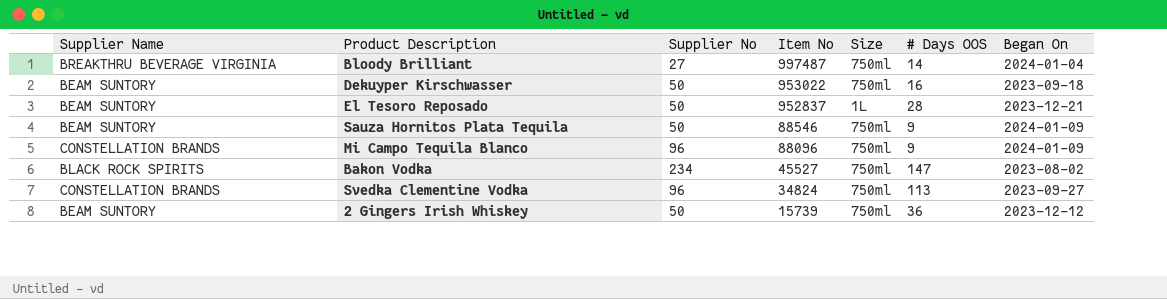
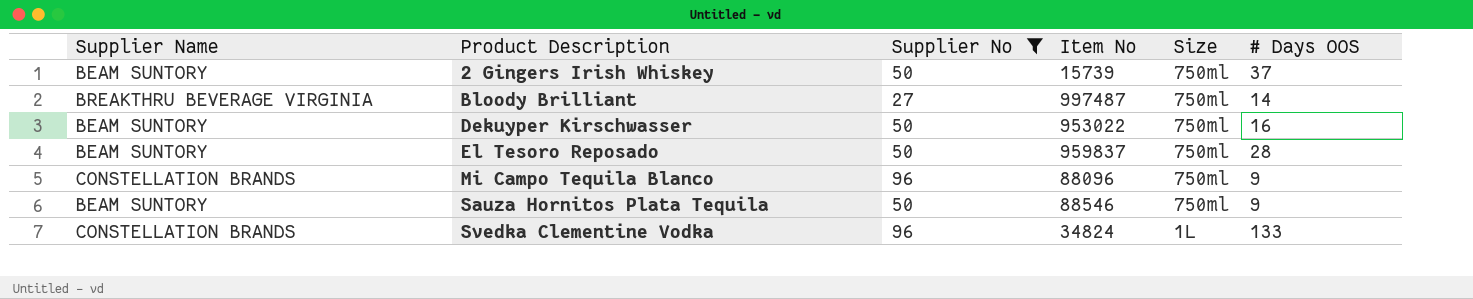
filter: none -> Supplier No != 234
row order: Item No descending -> Product Description ascending
column Began On | position: 7 -> none
2 Gingers Irish Whiskey | # Days OOS: 36 -> 37
El Tesoro Reposado | Item No: 952837 -> 959837
El Tesoro Reposado | Size: 1L -> 750ml
Svedka Clementine Vodka | Size: 750ml -> 1L
Svedka Clementine Vodka | # Days OOS: 113 -> 133

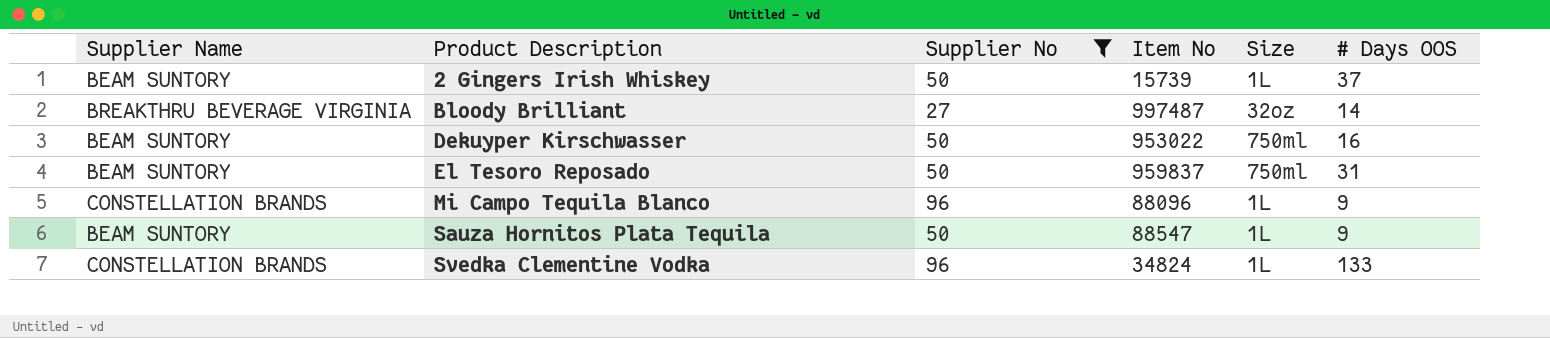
2 Gingers Irish Whiskey | Size: 750ml -> 1L
Bloody Brilliant | Size: 750ml -> 32oz
El Tesoro Reposado | # Days OOS: 28 -> 31
Mi Campo Tequila Blanco | Size: 750ml -> 1L
Sauza Hornitos Plata Tequila | Item No: 88546 -> 88547
Sauza Hornitos Plata Tequila | Size: 750ml -> 1L

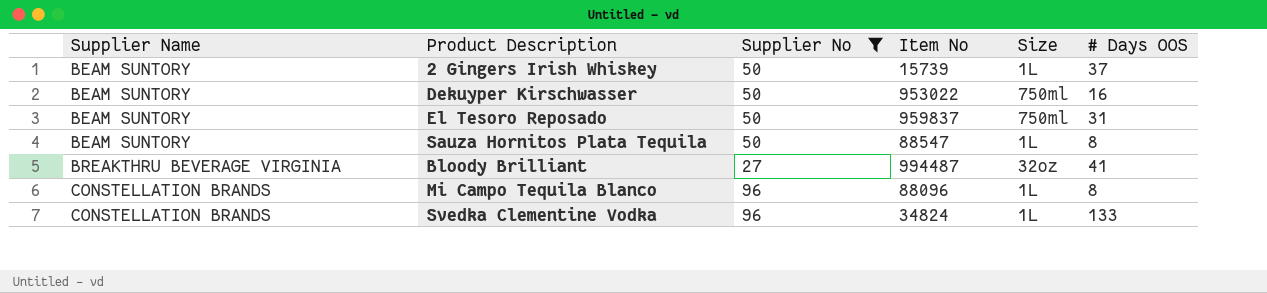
row order: Product Description ascending -> Supplier Name ascending
Sauza Hornitos Plata Tequila | # Days OOS: 9 -> 8
Bloody Brilliant | Item No: 997487 -> 994487
Bloody Brilliant | # Days OOS: 14 -> 41
Mi Campo Tequila Blanco | # Days OOS: 9 -> 8

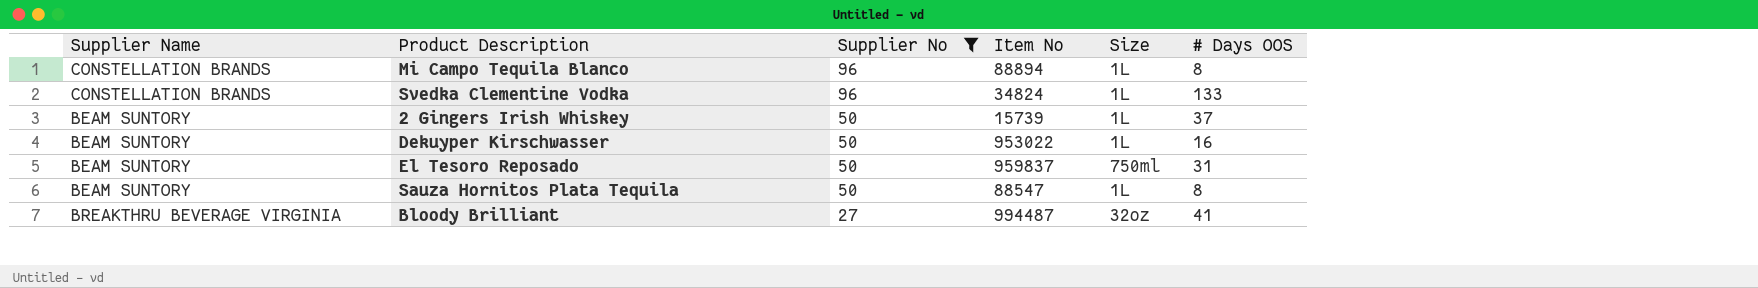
row order: Supplier Name ascending -> Supplier No descending
Mi Campo Tequila Blanco | Item No: 88096 -> 88894
Dekuyper Kirschwasser | Size: 750ml -> 1L

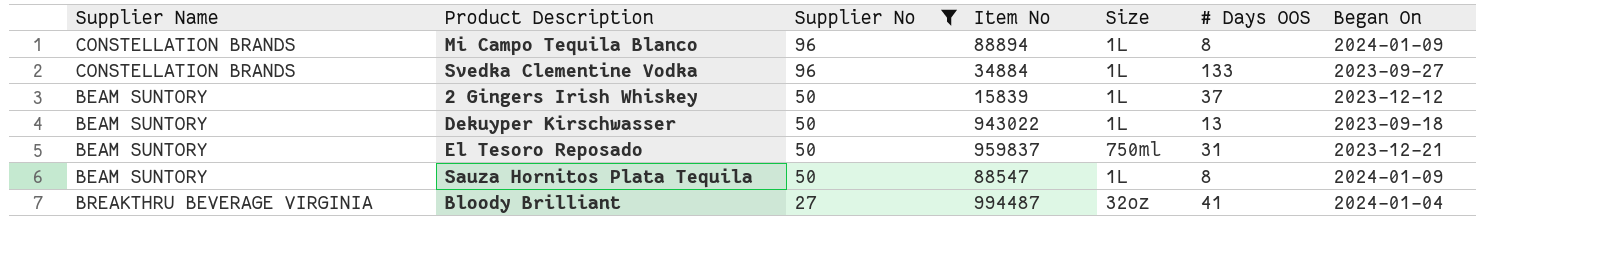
column Began On | position: none -> 7
Svedka Clementine Vodka | Item No: 34824 -> 34884
2 Gingers Irish Whiskey | Item No: 15739 -> 15839
Dekuyper Kirschwasser | Item No: 953022 -> 943022
Dekuyper Kirschwasser | # Days OOS: 16 -> 13

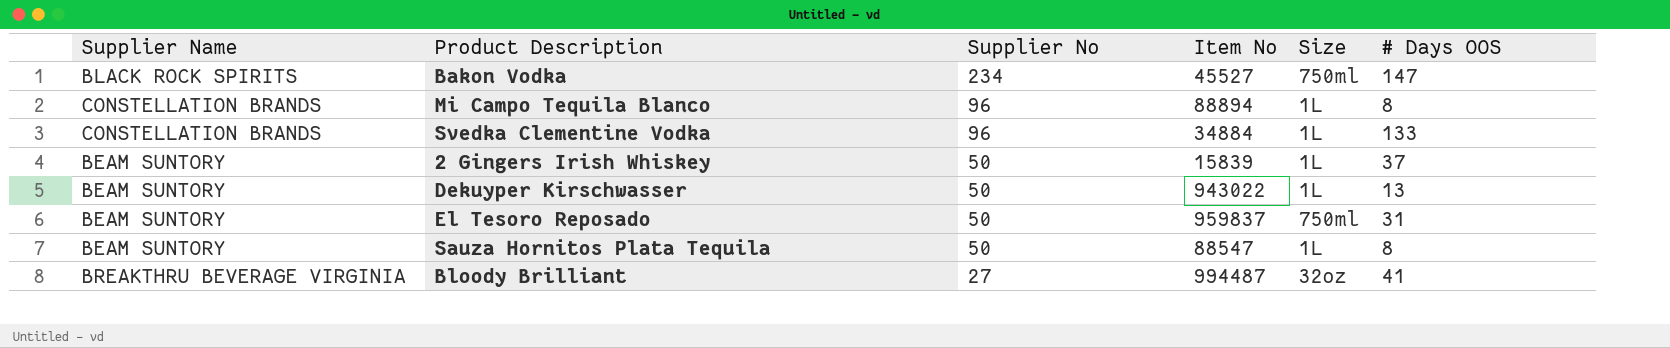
filter: Supplier No != 234 -> none
column Began On | position: 7 -> none

